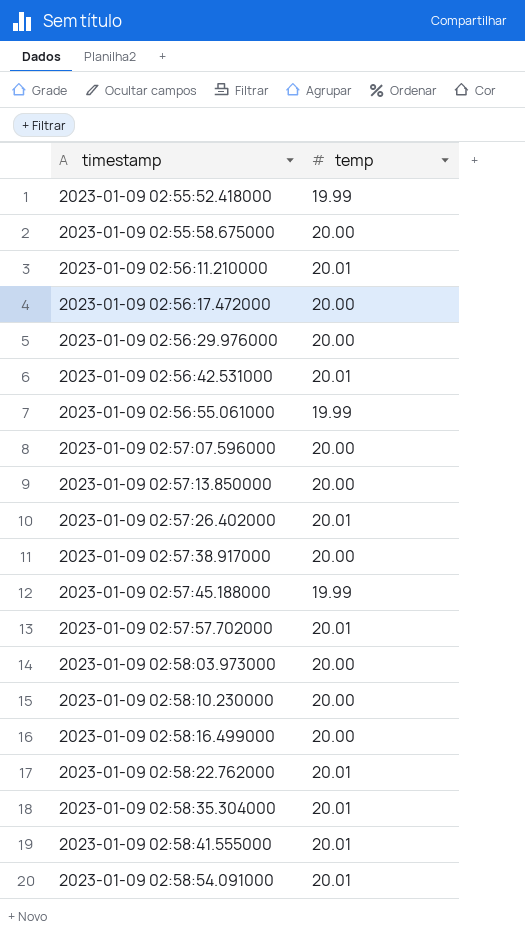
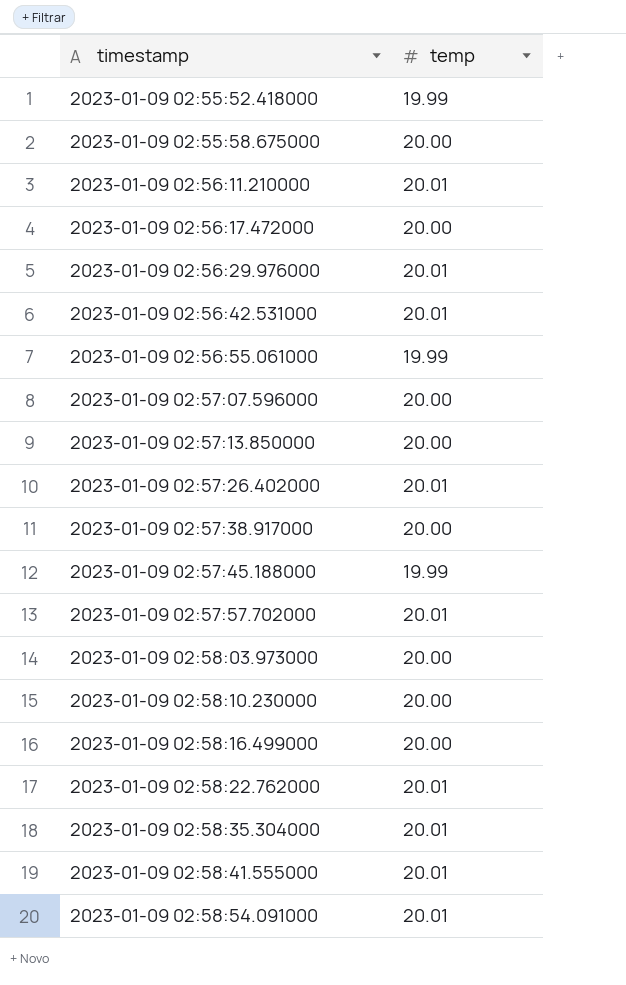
2023-01-09 02:56:29.976000 | temp: 20.00 -> 20.01

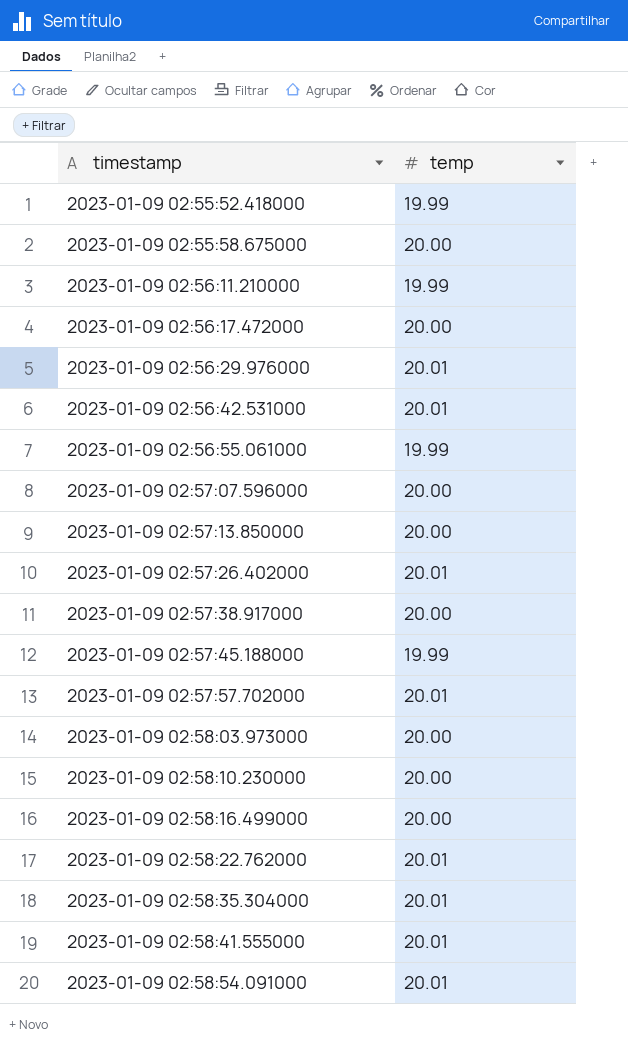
2023-01-09 02:56:11.210000 | temp: 20.01 -> 19.99

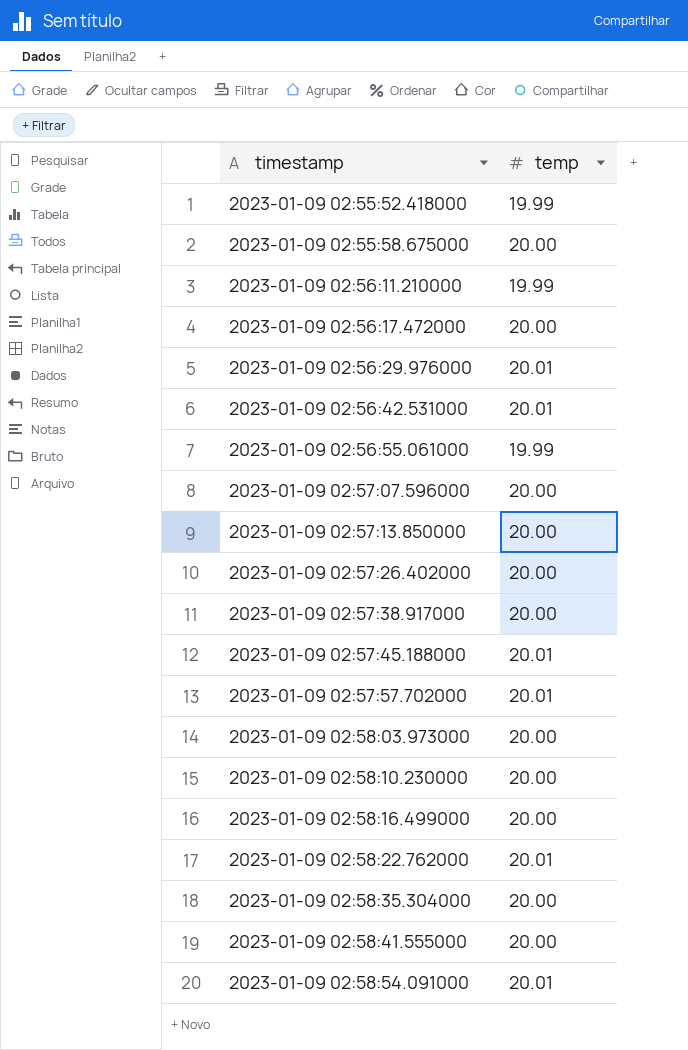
2023-01-09 02:57:26.402000 | temp: 20.01 -> 20.00
2023-01-09 02:57:45.188000 | temp: 19.99 -> 20.01
2023-01-09 02:58:35.304000 | temp: 20.01 -> 20.00
2023-01-09 02:58:41.555000 | temp: 20.01 -> 20.00

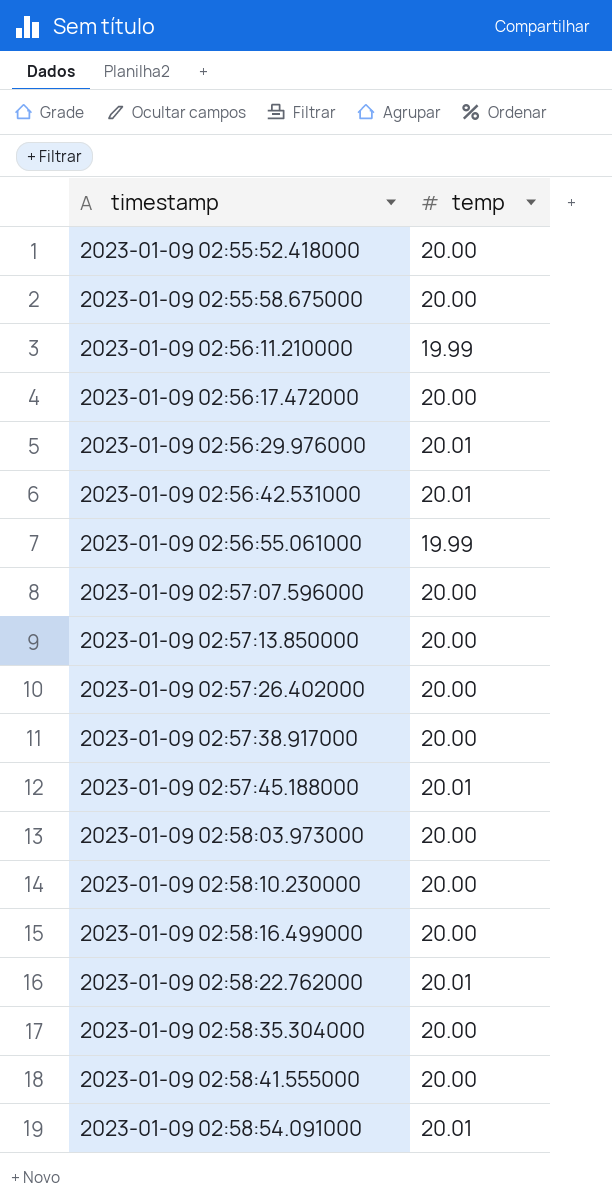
row 2023-01-09 02:57:57.702000: 20.01 -> none
2023-01-09 02:55:52.418000 | temp: 19.99 -> 20.00

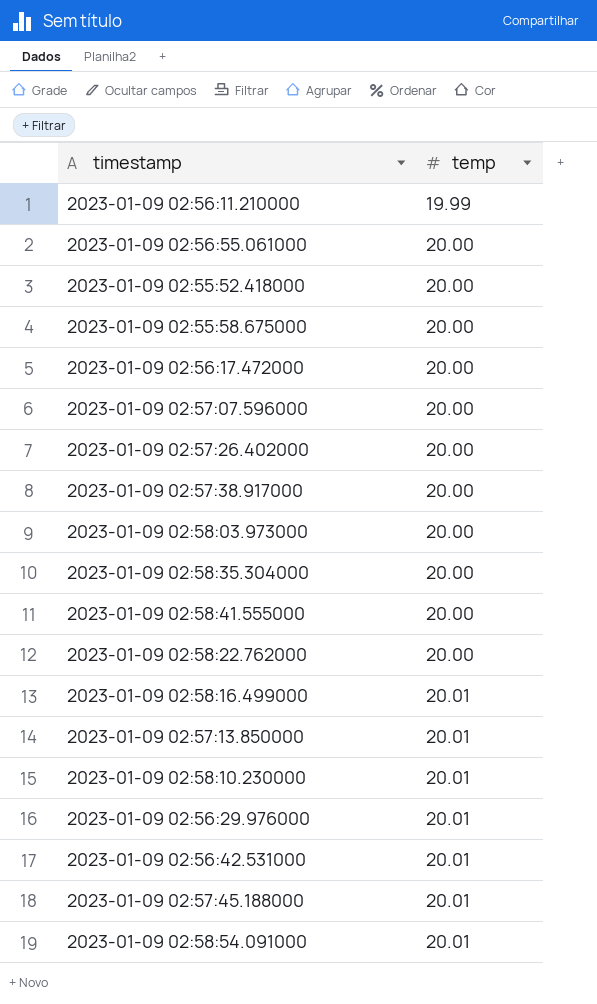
row order: timestamp ascending -> temp ascending
2023-01-09 02:56:55.061000 | temp: 19.99 -> 20.00
2023-01-09 02:58:22.762000 | temp: 20.01 -> 20.00
2023-01-09 02:58:16.499000 | temp: 20.00 -> 20.01
2023-01-09 02:57:13.850000 | temp: 20.00 -> 20.01
2023-01-09 02:58:10.230000 | temp: 20.00 -> 20.01

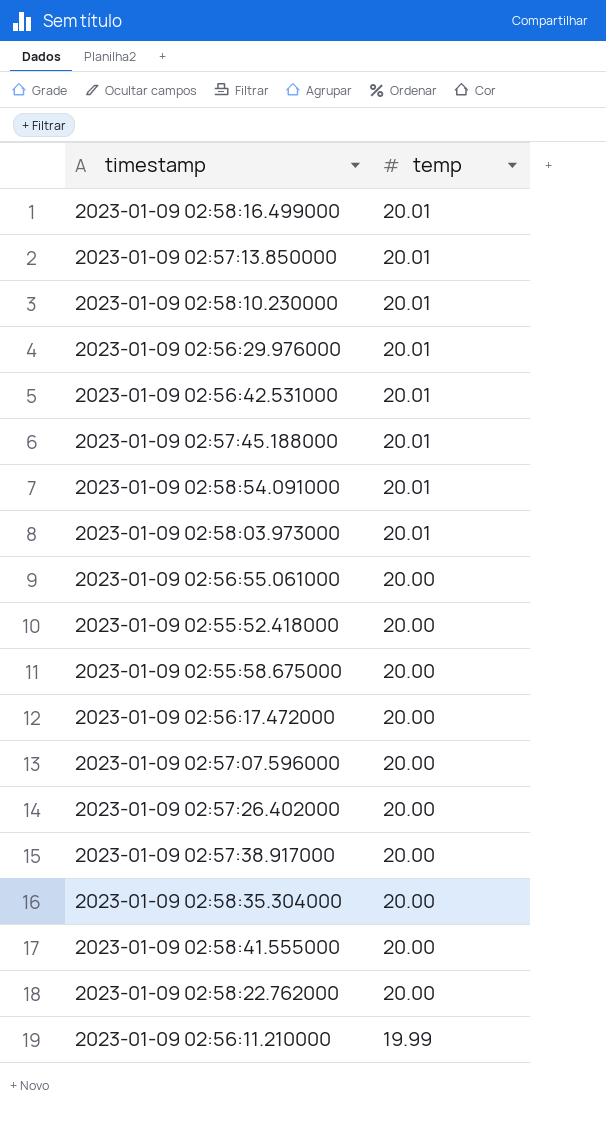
row order: temp ascending -> temp descending
2023-01-09 02:58:03.973000 | temp: 20.00 -> 20.01

